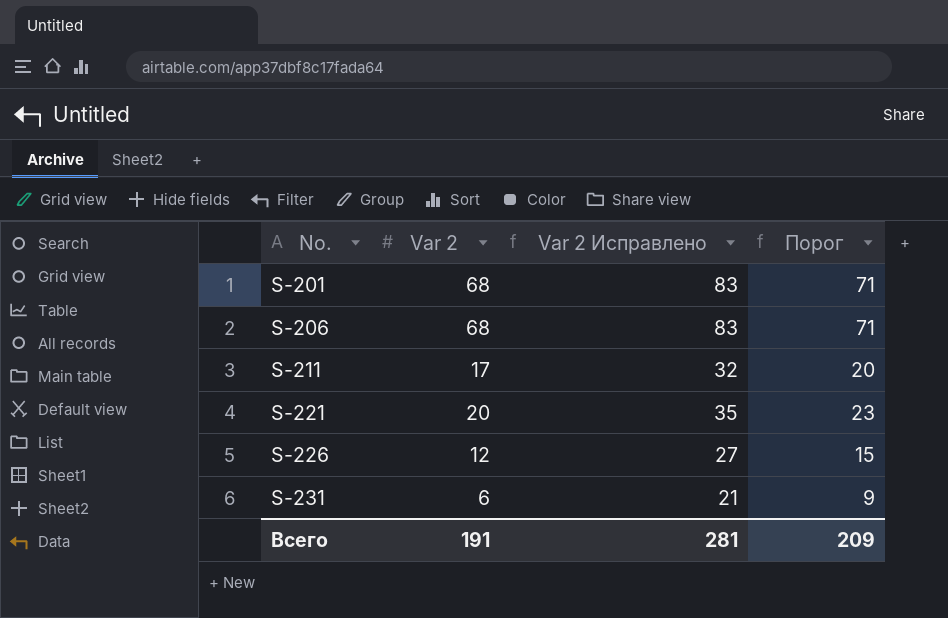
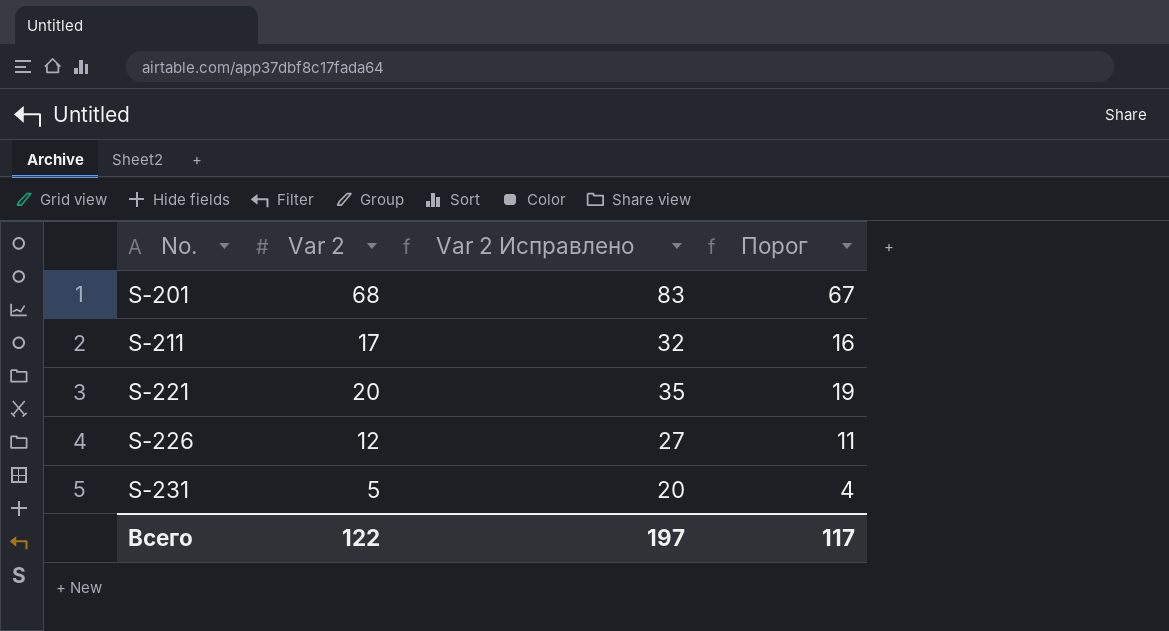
column Порог | formula: [Var 2] + 3 -> [Var 2] - 1
row S-206: 68 | 83 | 71 -> none
S-231 | Var 2: 6 -> 5
S-231 | Var 2 Исправлено: 21 -> 20
Всего | Var 2: 191 -> 122
Всего | Var 2 Исправлено: 281 -> 197
Всего | Порог: 209 -> 117

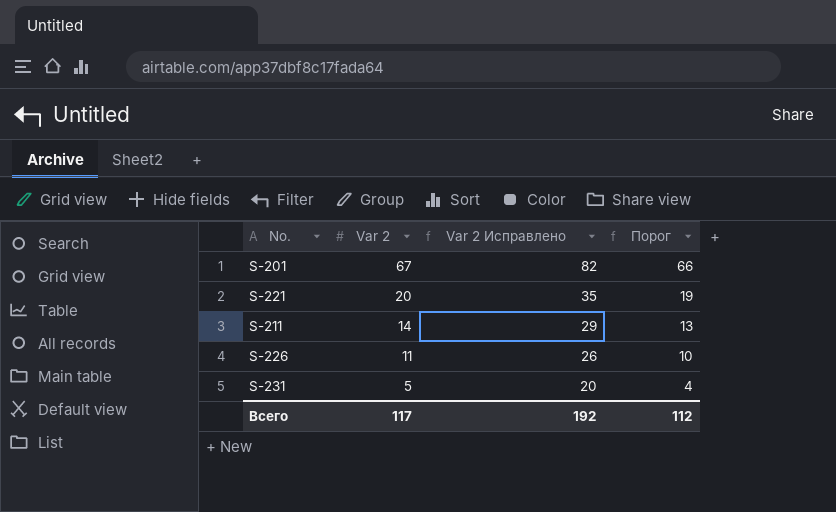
row order: No. ascending -> Var 2 descending
S-201 | Var 2: 68 -> 67
S-201 | Var 2 Исправлено: 83 -> 82
S-201 | Порог: 67 -> 66
S-211 | Var 2: 17 -> 14
S-211 | Var 2 Исправлено: 32 -> 29
S-211 | Порог: 16 -> 13
S-226 | Var 2: 12 -> 11
S-226 | Var 2 Исправлено: 27 -> 26
S-226 | Порог: 11 -> 10
Всего | Var 2: 122 -> 117
Всего | Var 2 Исправлено: 197 -> 192
Всего | Порог: 117 -> 112

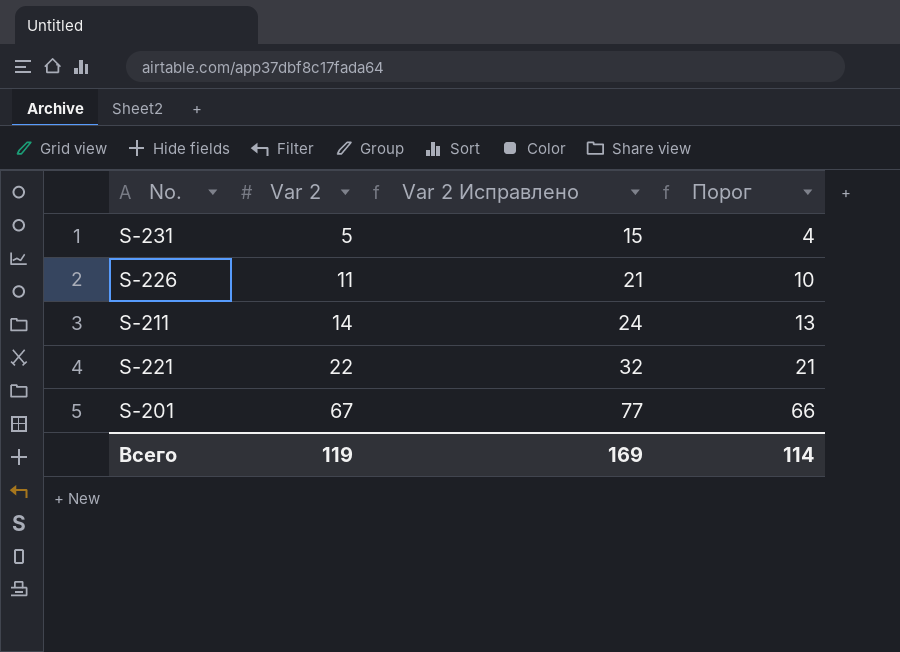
row order: Var 2 descending -> Var 2 ascending
column Var 2 Исправлено | formula: [Var 2] + 15 -> [Var 2] + 10
S-221 | Var 2: 20 -> 22
S-221 | Порог: 19 -> 21
Всего | Var 2: 117 -> 119
Всего | Var 2 Исправлено: 192 -> 169
Всего | Порог: 112 -> 114

